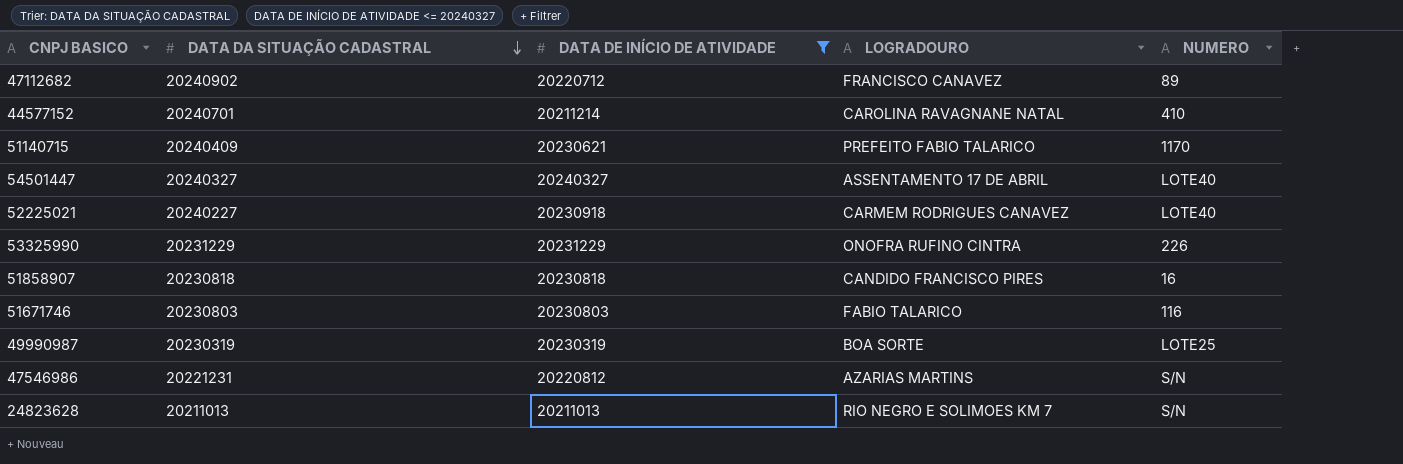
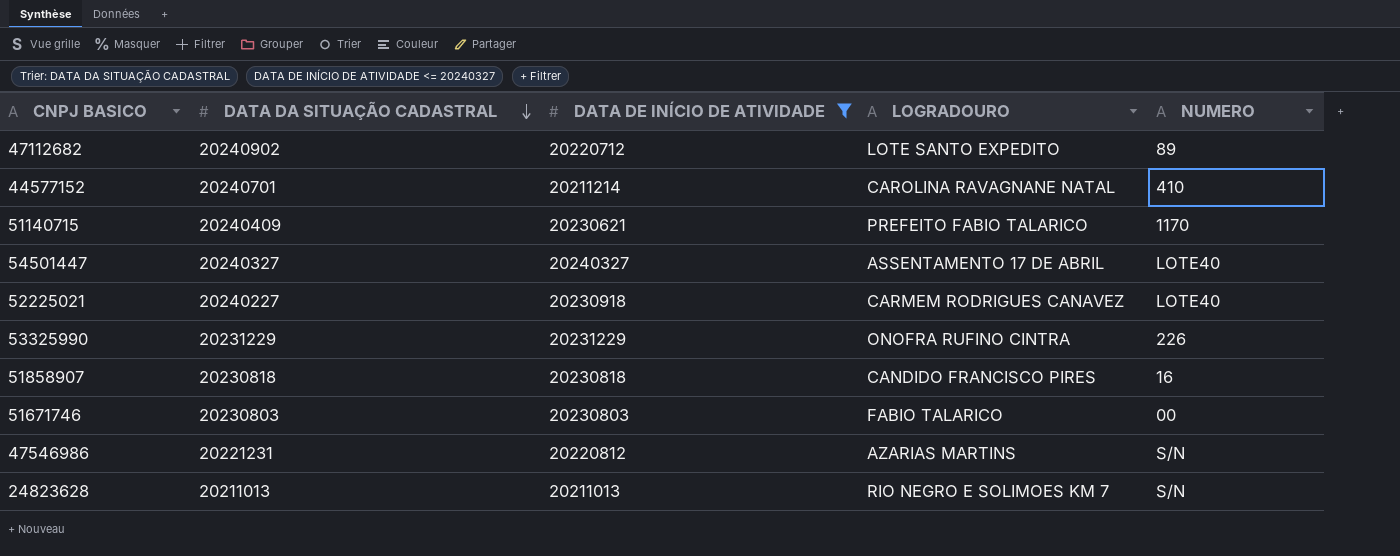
row 49990987: 20230319 | 20230319 | BOA SORTE | LOTE25 -> none
47112682 | LOGRADOURO: FRANCISCO CANAVEZ -> LOTE SANTO EXPEDITO
51671746 | NUMERO: 116 -> 00

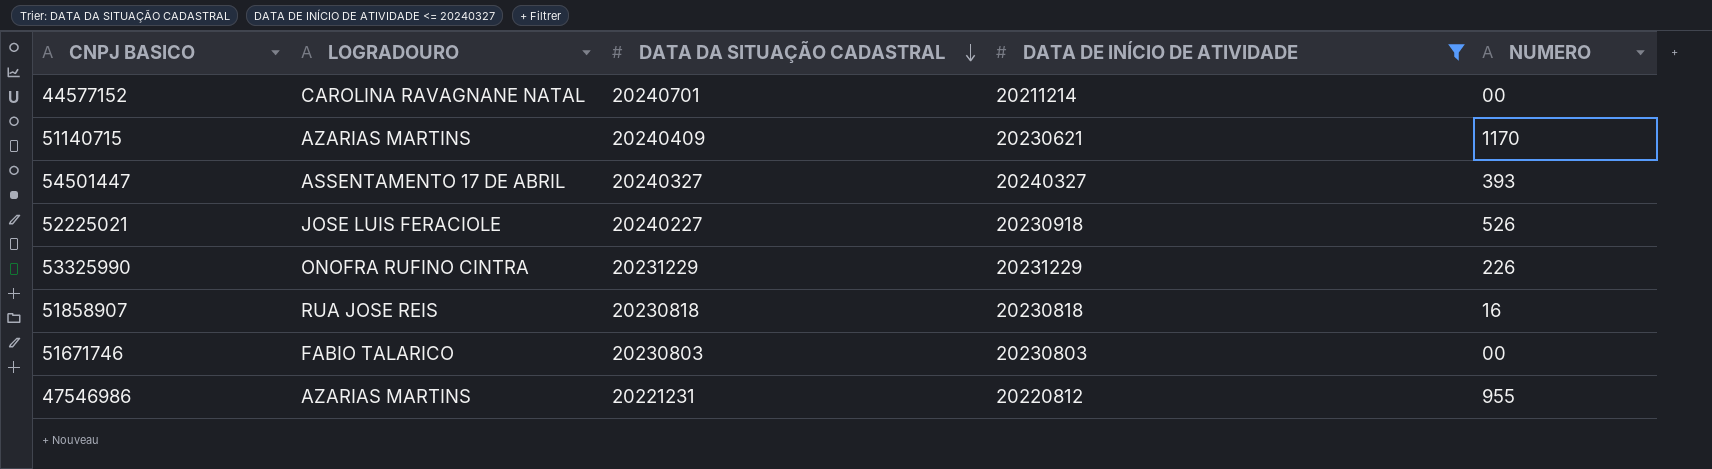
column LOGRADOURO | position: 4 -> 2
row 47112682: 20240902 | 20220712 | LOTE SANTO EXPEDITO | 89 -> none
row 24823628: 20211013 | 20211013 | RIO NEGRO E SOLIMOES KM 7 | S/N -> none
44577152 | NUMERO: 410 -> 00
51140715 | LOGRADOURO: PREFEITO FABIO TALARICO -> AZARIAS MARTINS
54501447 | NUMERO: LOTE40 -> 393
52225021 | LOGRADOURO: CARMEM RODRIGUES CANAVEZ -> JOSE LUIS FERACIOLE
52225021 | NUMERO: LOTE40 -> 526
51858907 | LOGRADOURO: CANDIDO FRANCISCO PIRES -> RUA JOSE REIS
47546986 | NUMERO: S/N -> 955

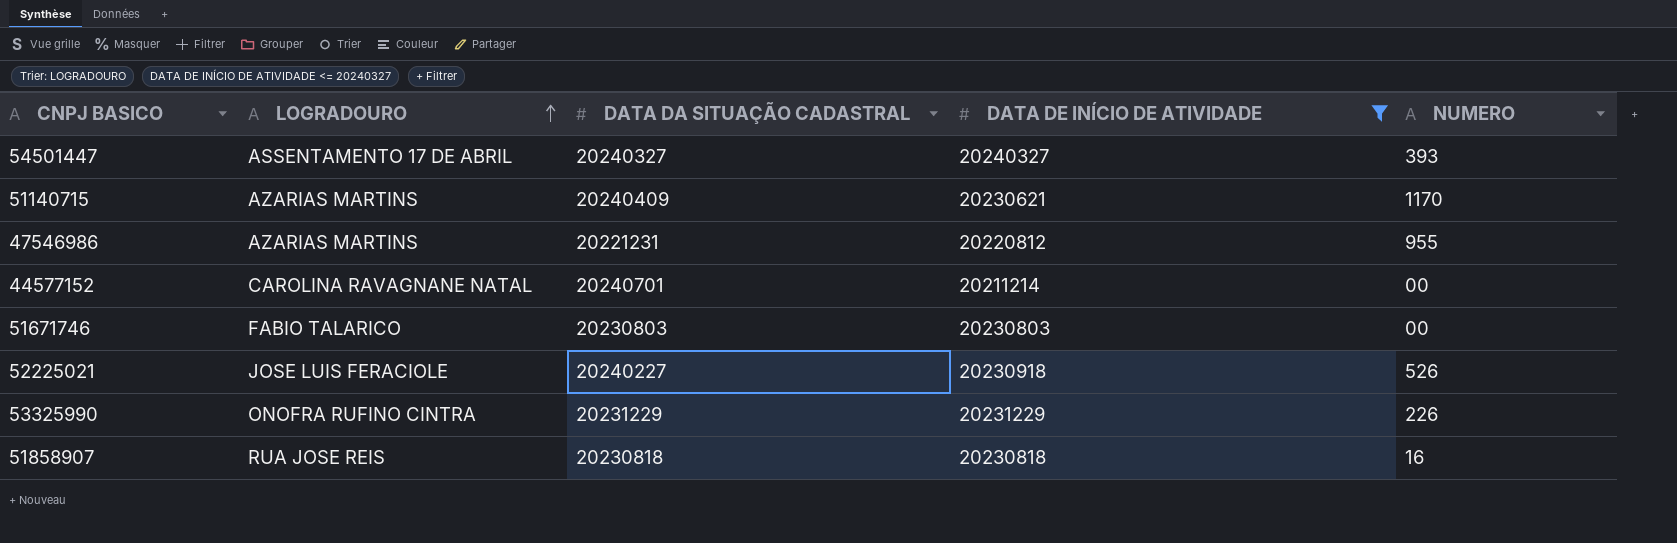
row order: DATA DA SITUAÇÃO CADASTRAL descending -> LOGRADOURO ascending

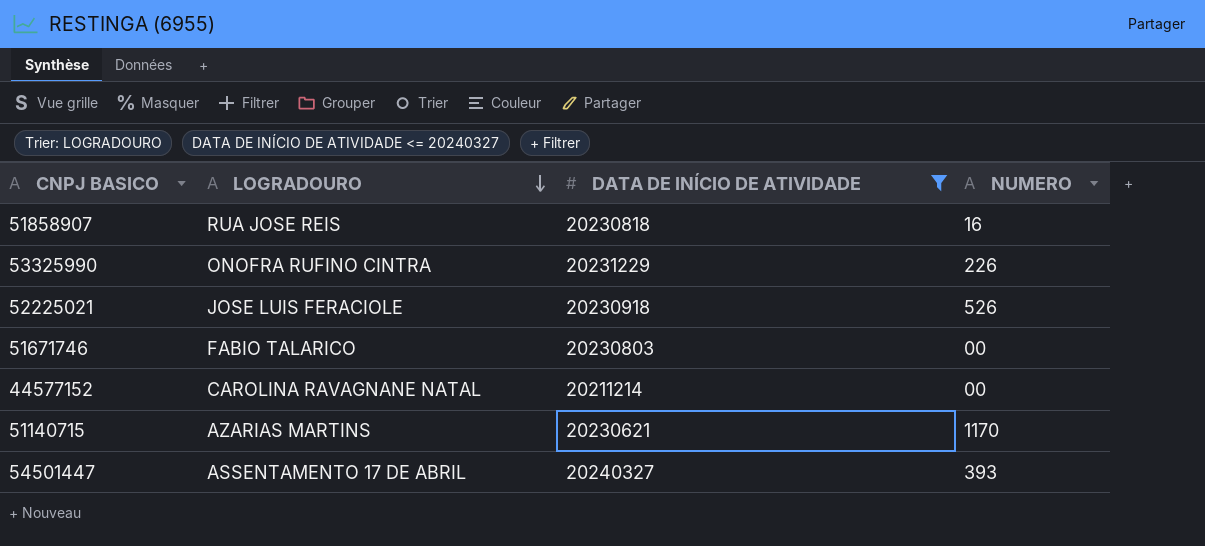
row order: LOGRADOURO ascending -> LOGRADOURO descending
column DATA DA SITUAÇÃO CADASTRAL | position: 3 -> none
row 47546986: AZARIAS MARTINS | 20221231 | 20220812 | 955 -> none

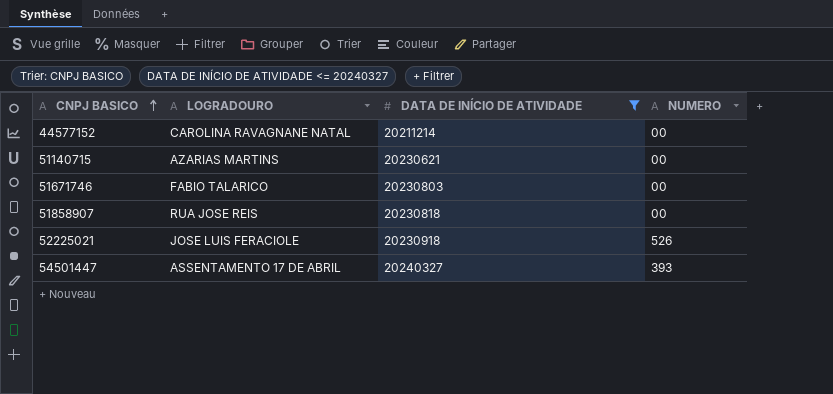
row order: LOGRADOURO descending -> CNPJ BASICO ascending
row 53325990: ONOFRA RUFINO CINTRA | 20231229 | 226 -> none
51140715 | NUMERO: 1170 -> 00
51858907 | NUMERO: 16 -> 00

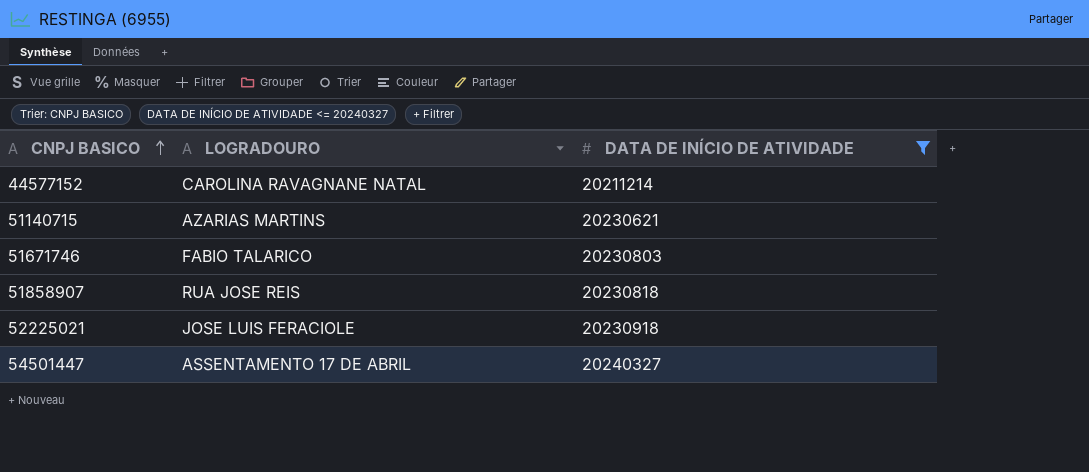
column NUMERO | position: 4 -> none

